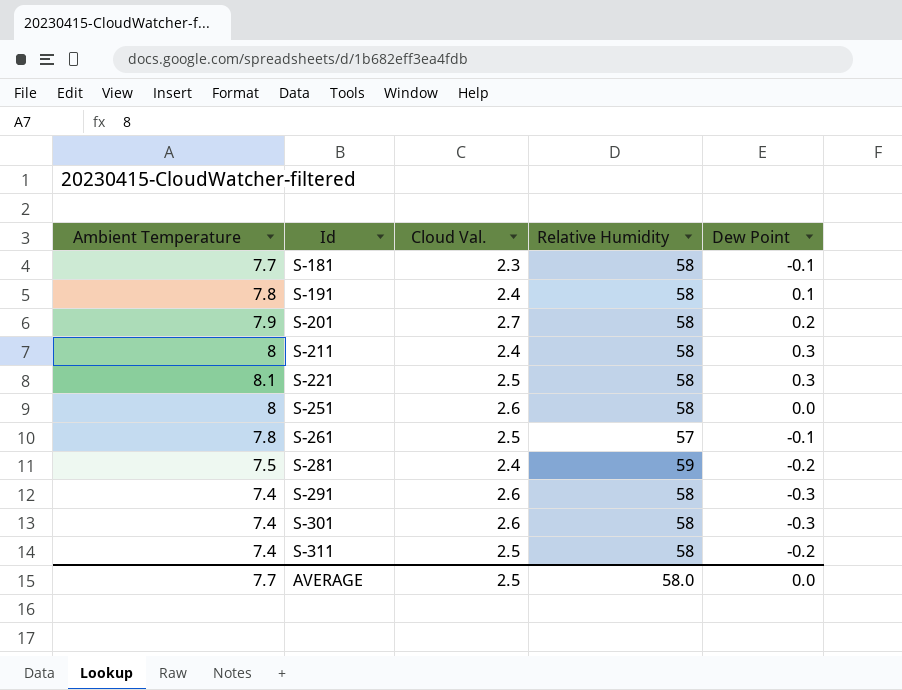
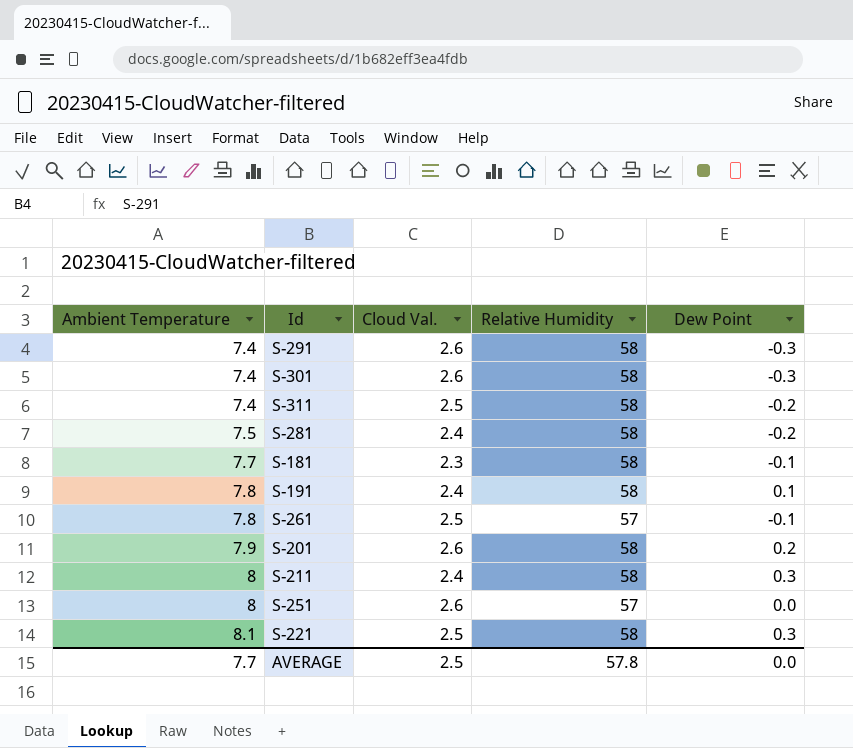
row order: Id ascending -> Ambient Temperature ascending
S-281 | Relative Humidity: 59 -> 58
S-201 | Cloud Val.: 2.7 -> 2.6
S-251 | Relative Humidity: 58 -> 57
AVERAGE | Relative Humidity: 58.0 -> 57.8

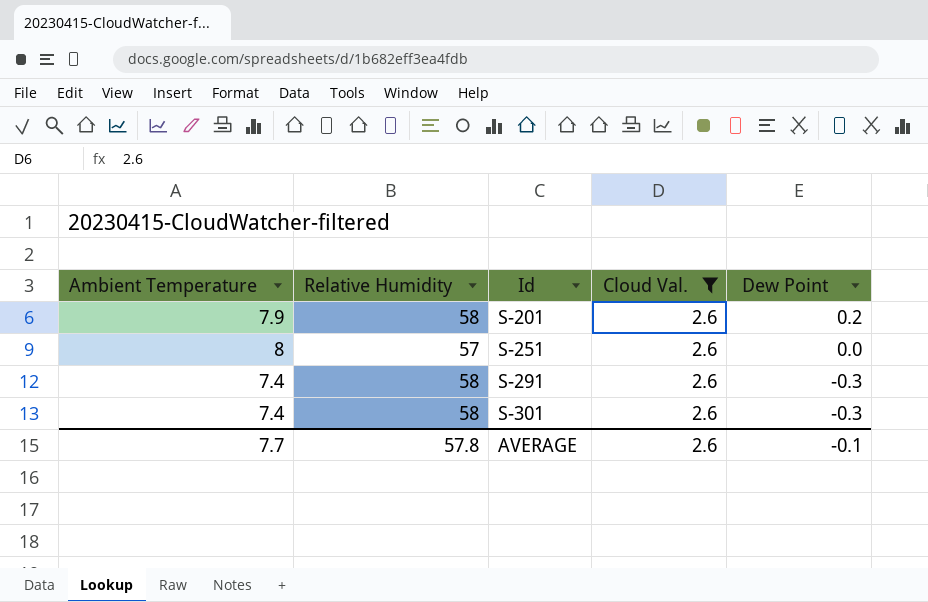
filter: none -> Cloud Val. = 2.6
row order: Ambient Temperature ascending -> Id ascending
column Relative Humidity | position: 4 -> 2
AVERAGE | Cloud Val.: 2.5 -> 2.6
AVERAGE | Dew Point: 0.0 -> -0.1

